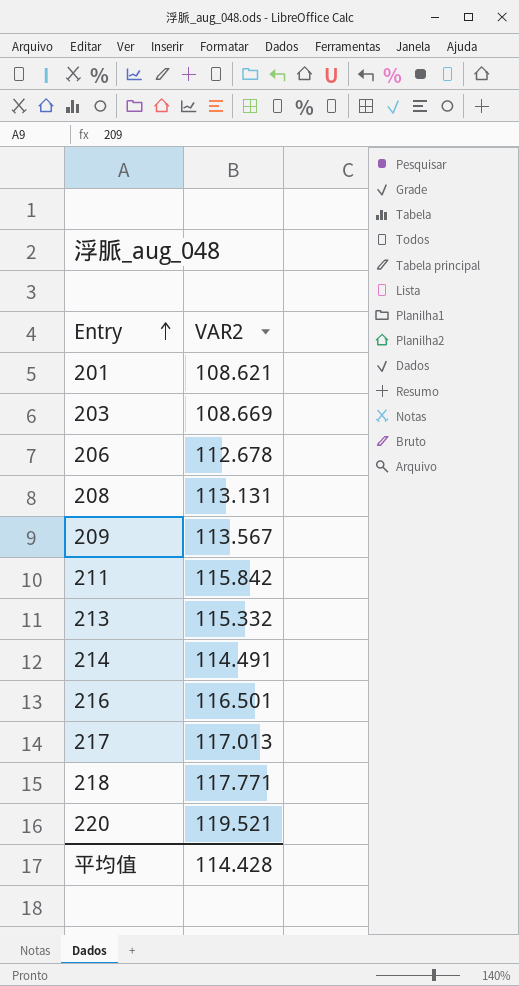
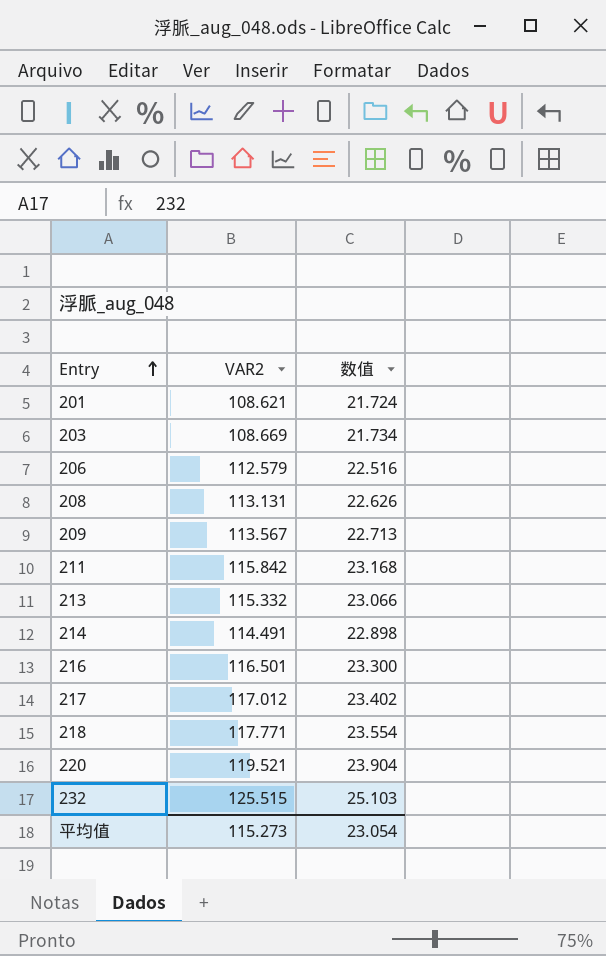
column 数值 | formula: none -> [VAR2] * 0.2
206 | VAR2: 112.678 -> 112.579
217 | VAR2: 117.013 -> 117.012
row 232: none -> 125.515 | 25.103
平均值 | VAR2: 114.428 -> 115.273

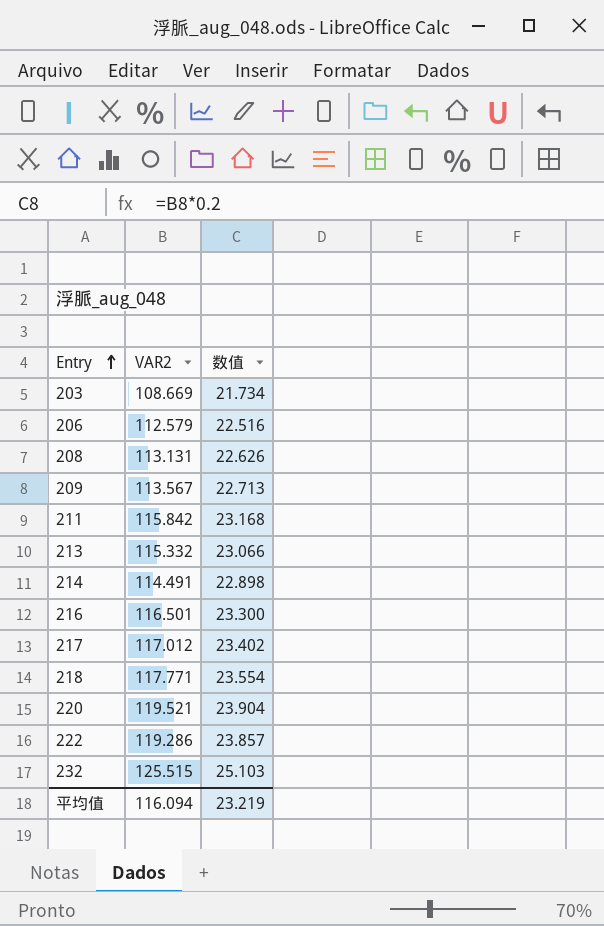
row 201: 108.621 | 21.724 -> none
row 222: none -> 119.286 | 23.857
平均值 | VAR2: 115.273 -> 116.094
平均值 | 数值: 23.054 -> 23.219

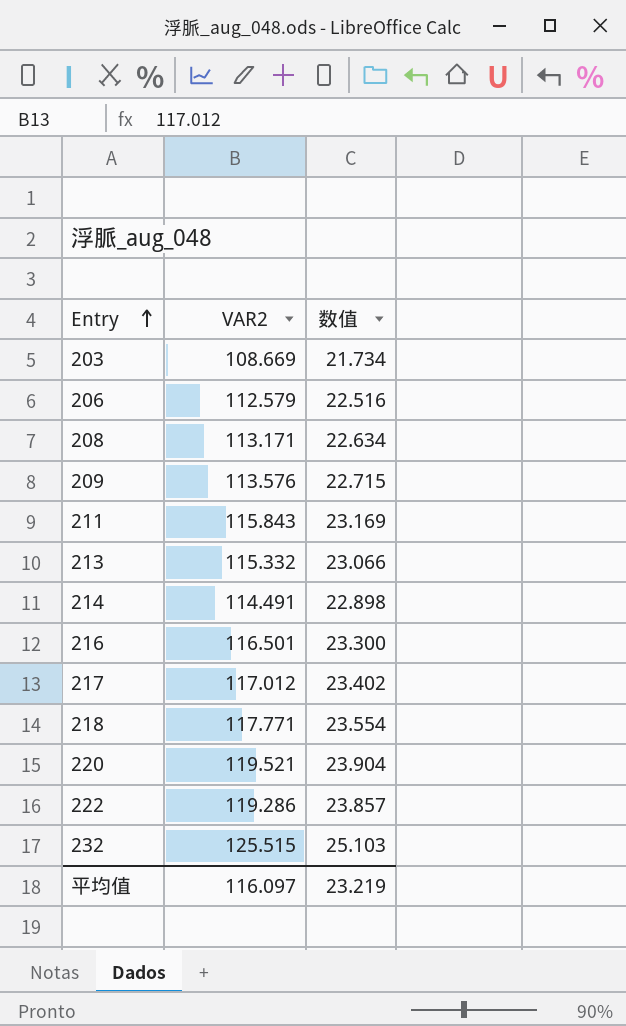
208 | VAR2: 113.131 -> 113.171
208 | 数值: 22.626 -> 22.634
209 | VAR2: 113.567 -> 113.576
209 | 数值: 22.713 -> 22.715
211 | VAR2: 115.842 -> 115.843
211 | 数值: 23.168 -> 23.169
平均值 | VAR2: 116.094 -> 116.097

